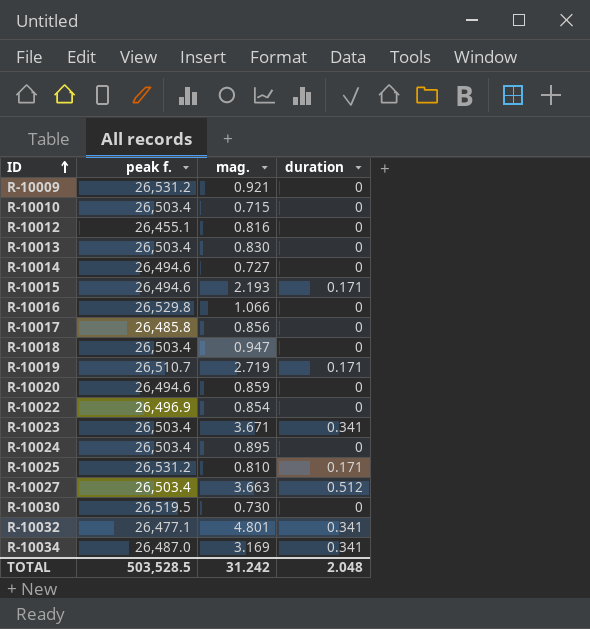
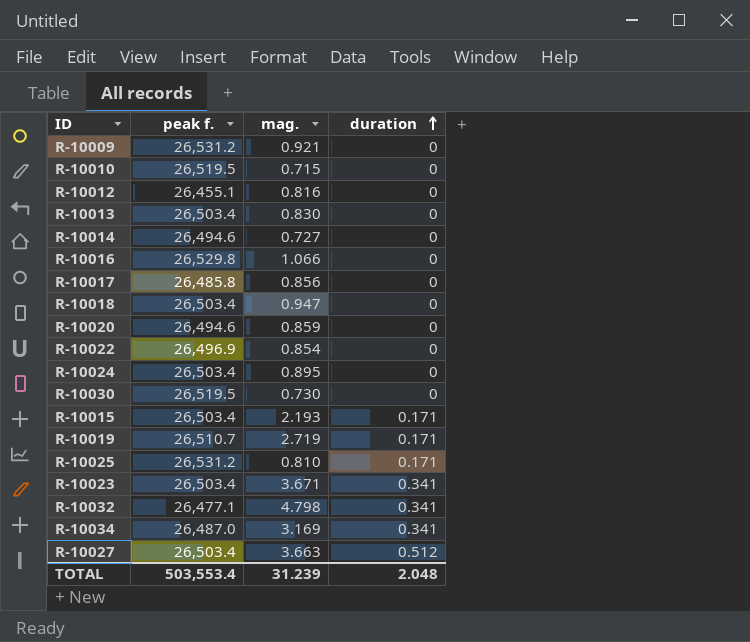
row order: ID ascending -> duration ascending
R-10010 | peak f.: 26,503.4 -> 26,519.5
R-10015 | peak f.: 26,494.6 -> 26,503.4
R-10032 | mag.: 4.801 -> 4.798
TOTAL | peak f.: 503,528.5 -> 503,553.4
TOTAL | mag.: 31.242 -> 31.239

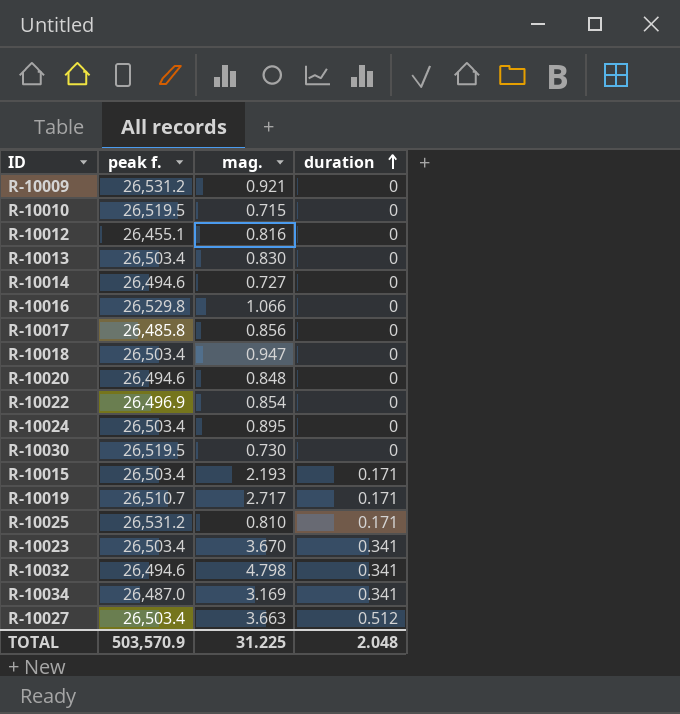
R-10020 | mag.: 0.859 -> 0.848
R-10019 | mag.: 2.719 -> 2.717
R-10023 | mag.: 3.671 -> 3.670
R-10032 | peak f.: 26,477.1 -> 26,494.6
TOTAL | peak f.: 503,553.4 -> 503,570.9
TOTAL | mag.: 31.239 -> 31.225

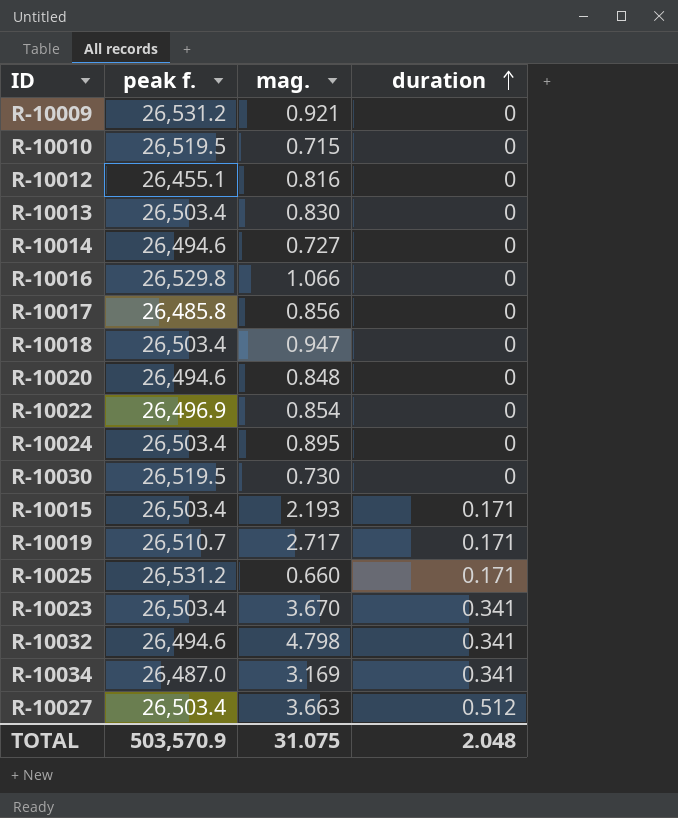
R-10025 | mag.: 0.810 -> 0.660
TOTAL | mag.: 31.225 -> 31.075

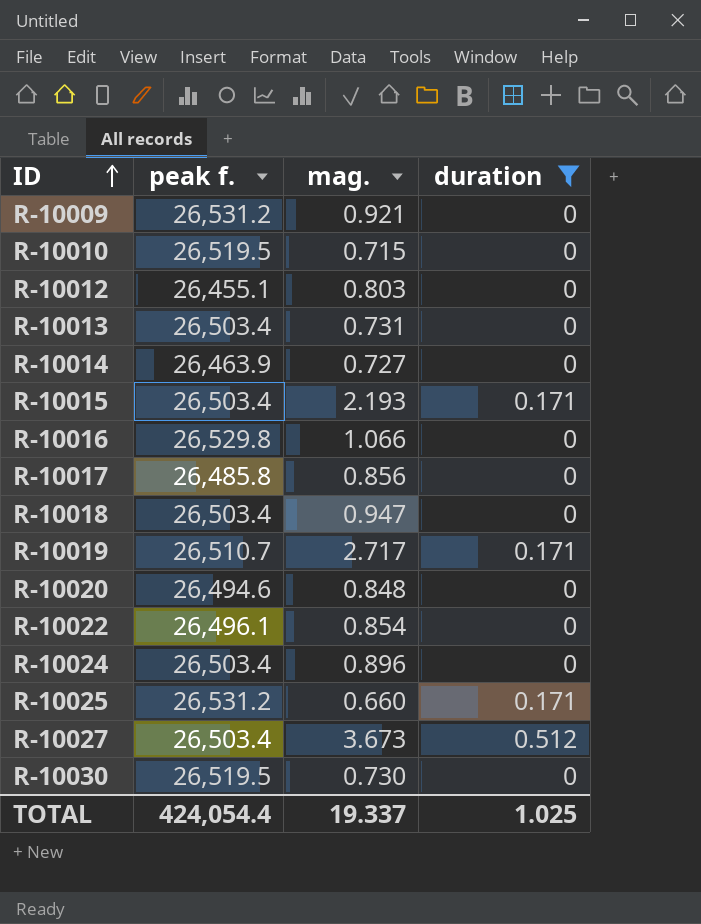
filter: none -> duration != 0.341
row order: duration ascending -> ID ascending
R-10012 | mag.: 0.816 -> 0.803
R-10013 | mag.: 0.830 -> 0.731
R-10014 | peak f.: 26,494.6 -> 26,463.9
R-10022 | peak f.: 26,496.9 -> 26,496.1
R-10024 | mag.: 0.895 -> 0.896
R-10027 | mag.: 3.663 -> 3.673
TOTAL | peak f.: 503,570.9 -> 424,054.4
TOTAL | mag.: 31.075 -> 19.337
TOTAL | duration: 2.048 -> 1.025

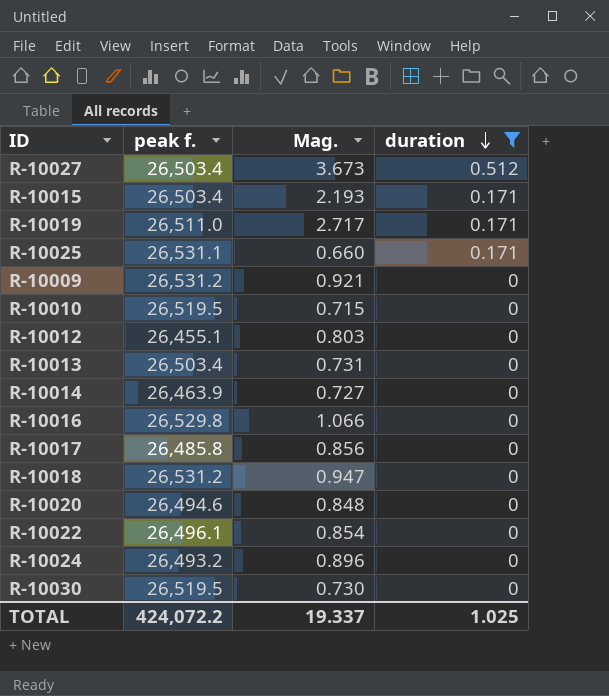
row order: ID ascending -> duration descending
column name: mag. -> Mag.
R-10019 | peak f.: 26,510.7 -> 26,511.0
R-10025 | peak f.: 26,531.2 -> 26,531.1
R-10018 | peak f.: 26,503.4 -> 26,531.2
R-10024 | peak f.: 26,503.4 -> 26,493.2
TOTAL | peak f.: 424,054.4 -> 424,072.2

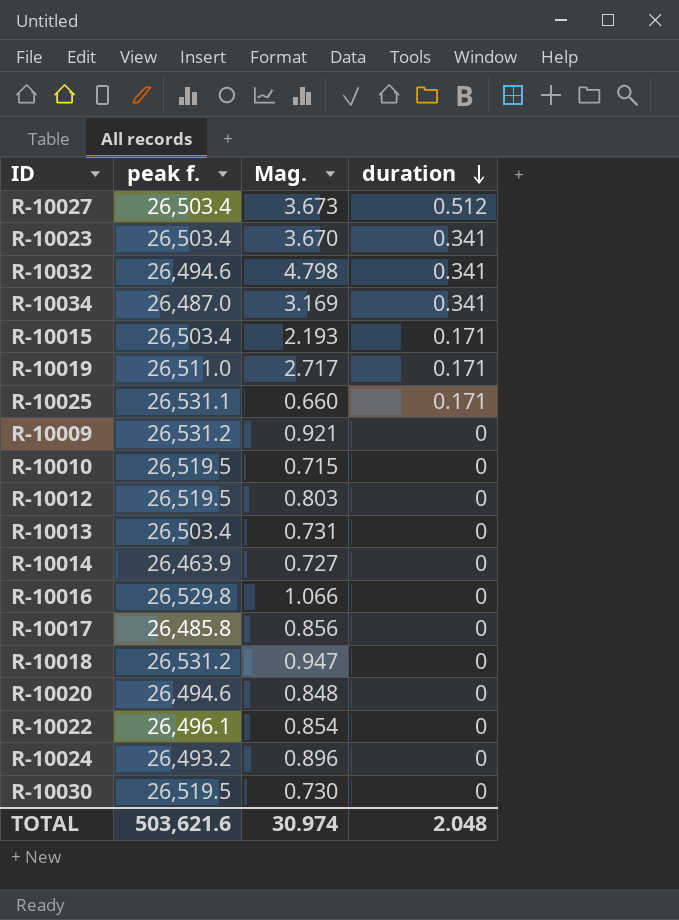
filter: duration != 0.341 -> none
R-10012 | peak f.: 26,455.1 -> 26,519.5
TOTAL | peak f.: 424,072.2 -> 503,621.6
TOTAL | Mag.: 19.337 -> 30.974
TOTAL | duration: 1.025 -> 2.048

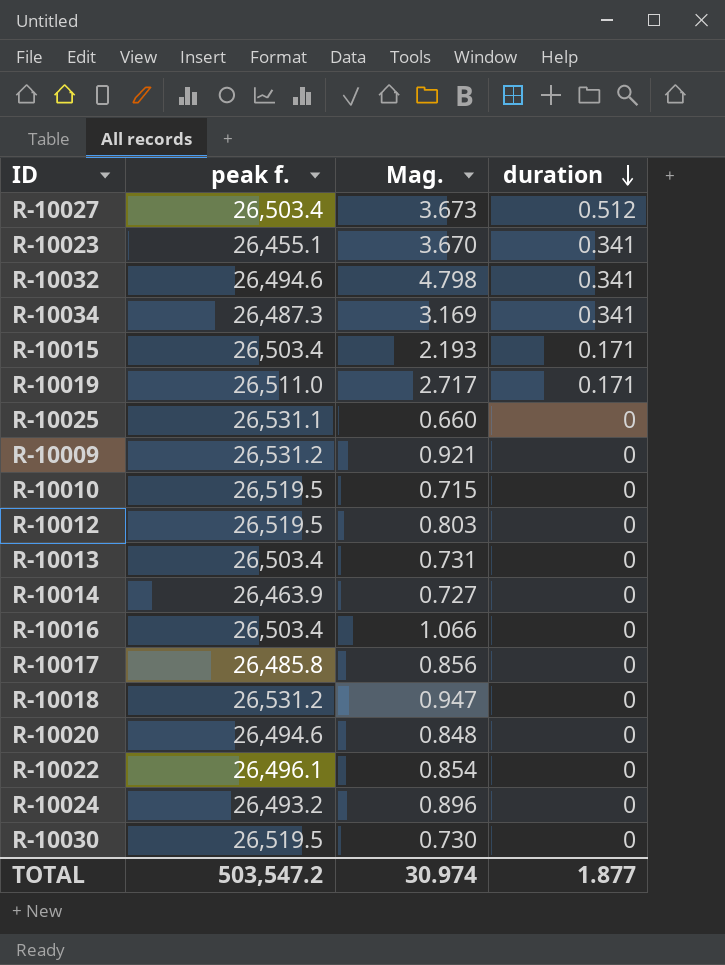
R-10023 | peak f.: 26,503.4 -> 26,455.1
R-10034 | peak f.: 26,487.0 -> 26,487.3
R-10025 | duration: 0.171 -> 0
R-10016 | peak f.: 26,529.8 -> 26,503.4
TOTAL | peak f.: 503,621.6 -> 503,547.2
TOTAL | duration: 2.048 -> 1.877

